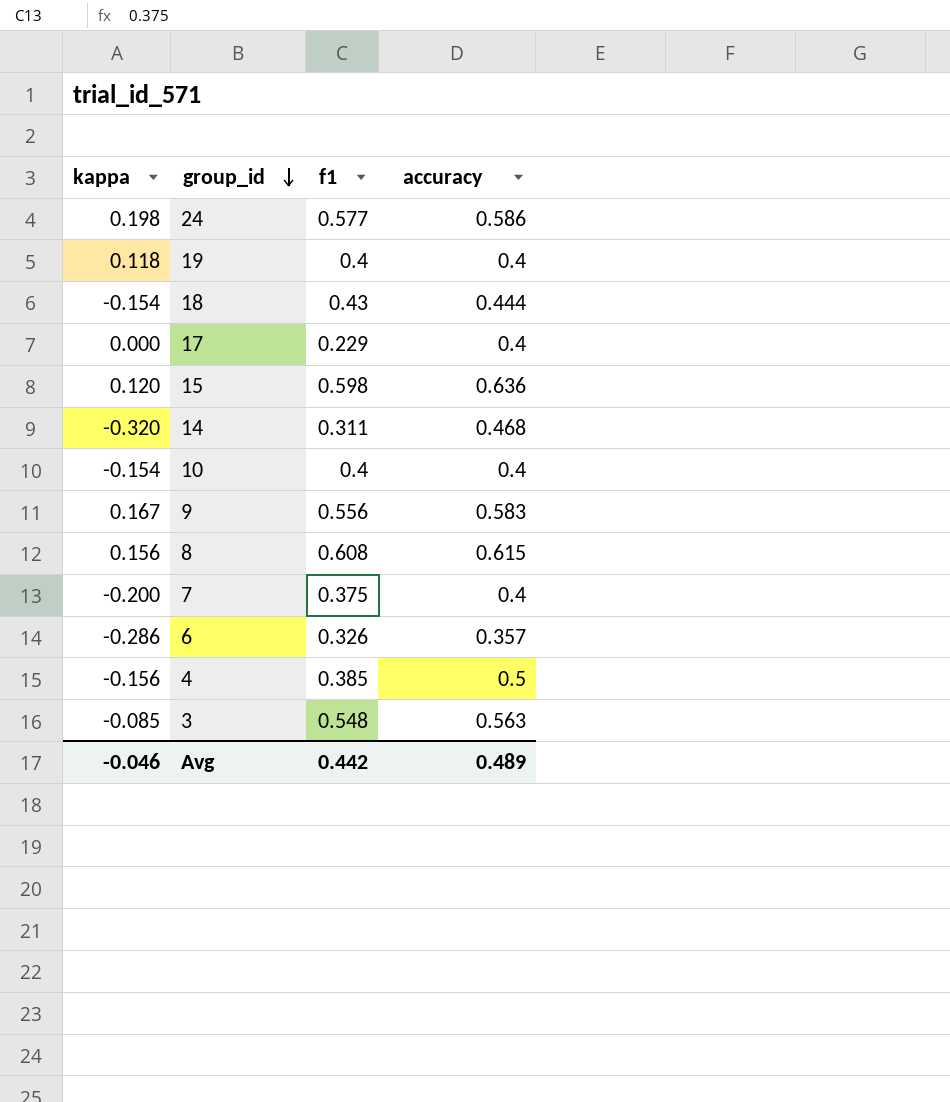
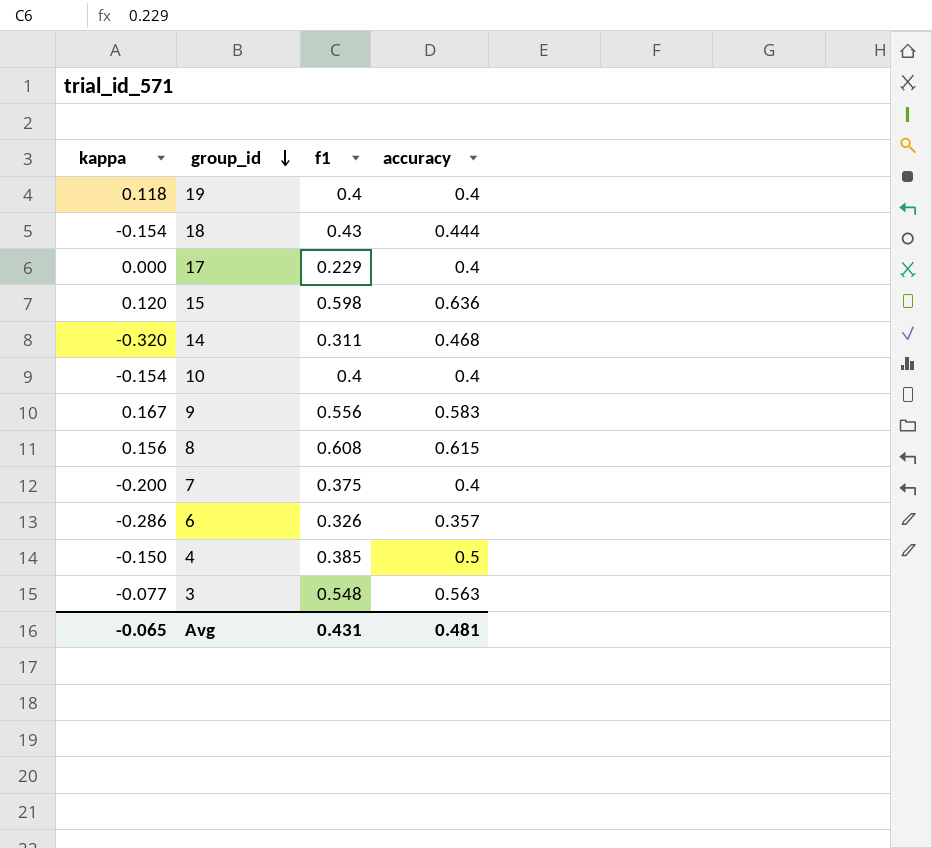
row 24: 0.198 | 0.577 | 0.586 -> none
4 | kappa: -0.156 -> -0.150
3 | kappa: -0.085 -> -0.077
Avg | kappa: -0.046 -> -0.065
Avg | f1: 0.442 -> 0.431
Avg | accuracy: 0.489 -> 0.481

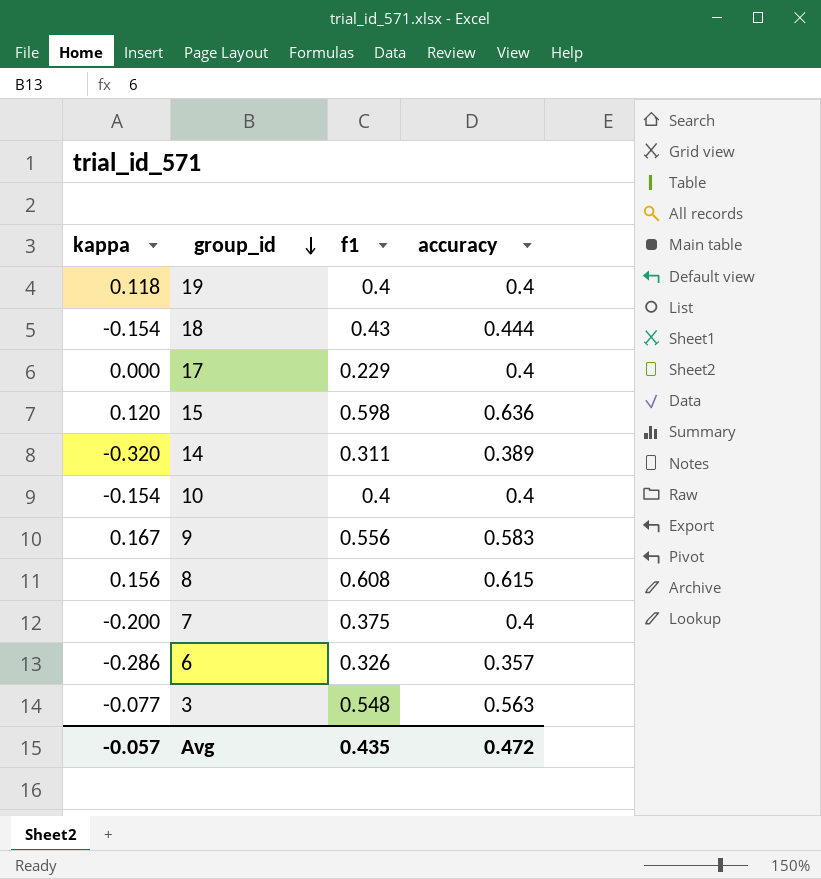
row 4: -0.150 | 0.385 | 0.5 -> none
14 | accuracy: 0.468 -> 0.389
Avg | kappa: -0.065 -> -0.057
Avg | f1: 0.431 -> 0.435
Avg | accuracy: 0.481 -> 0.472

